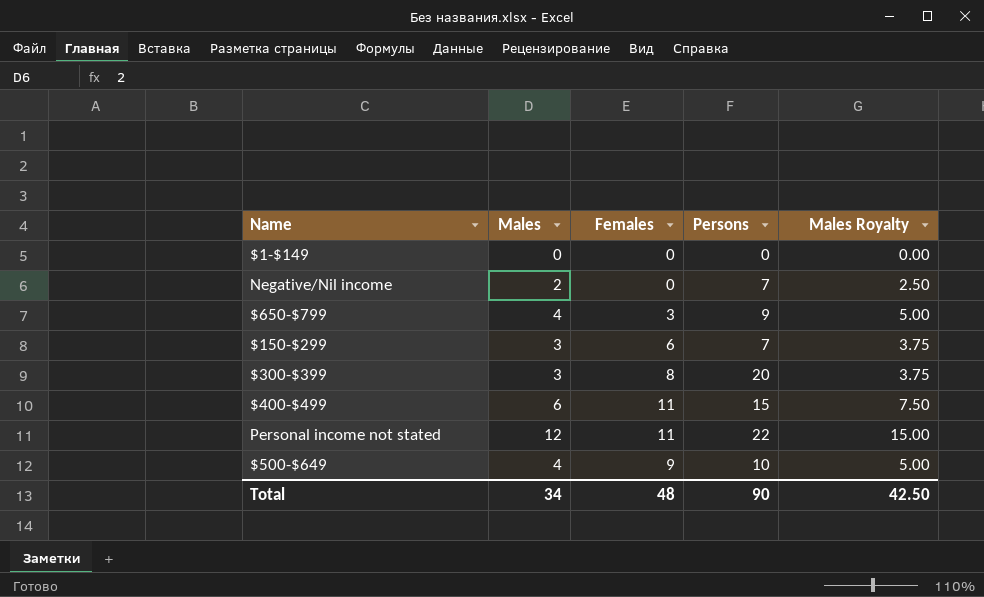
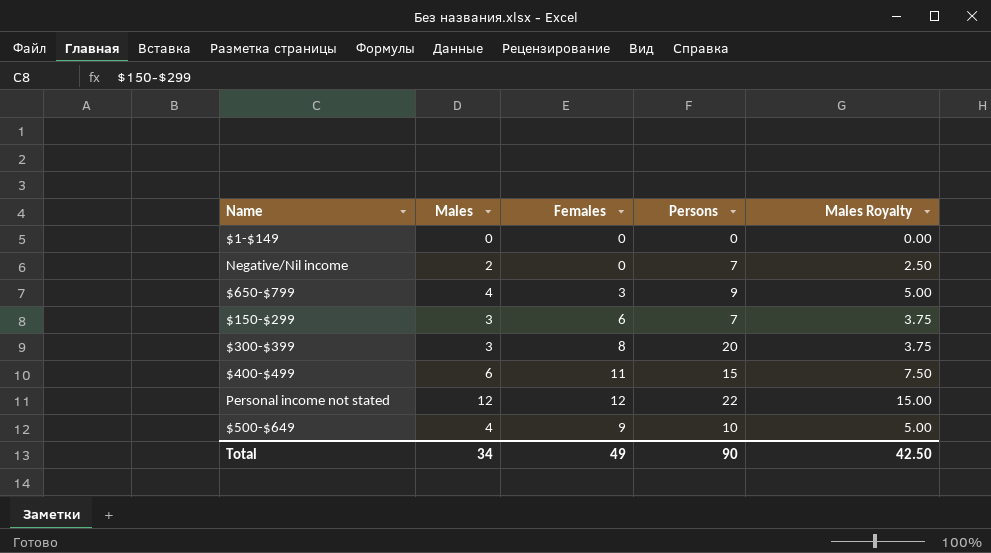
Personal income not stated | Females: 11 -> 12
Total | Females: 48 -> 49

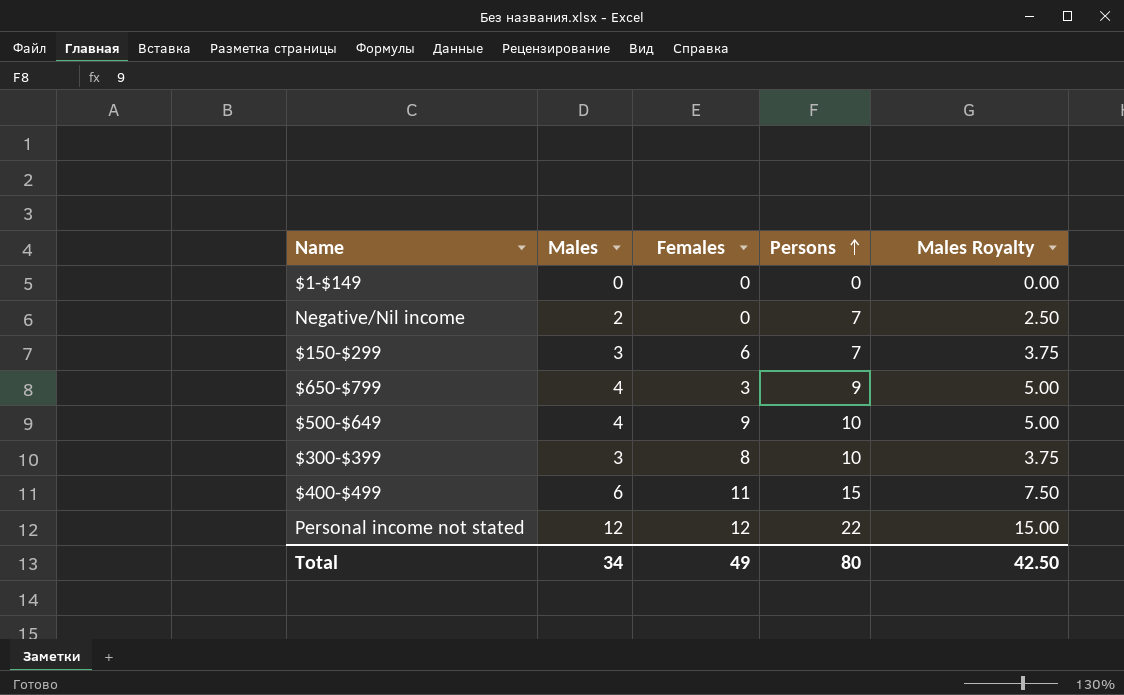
row order: none -> Persons ascending
$300-$399 | Persons: 20 -> 10
Total | Persons: 90 -> 80

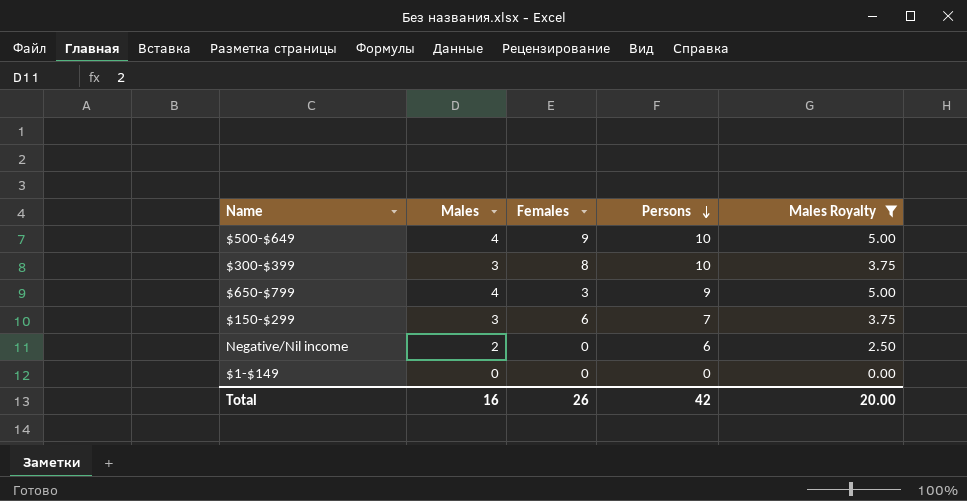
filter: none -> Males Royalty <= 5.00
row order: Persons ascending -> Persons descending
Negative/Nil income | Persons: 7 -> 6
Total | Males: 34 -> 16
Total | Females: 49 -> 26
Total | Persons: 80 -> 42
Total | Males Royalty: 42.50 -> 20.00

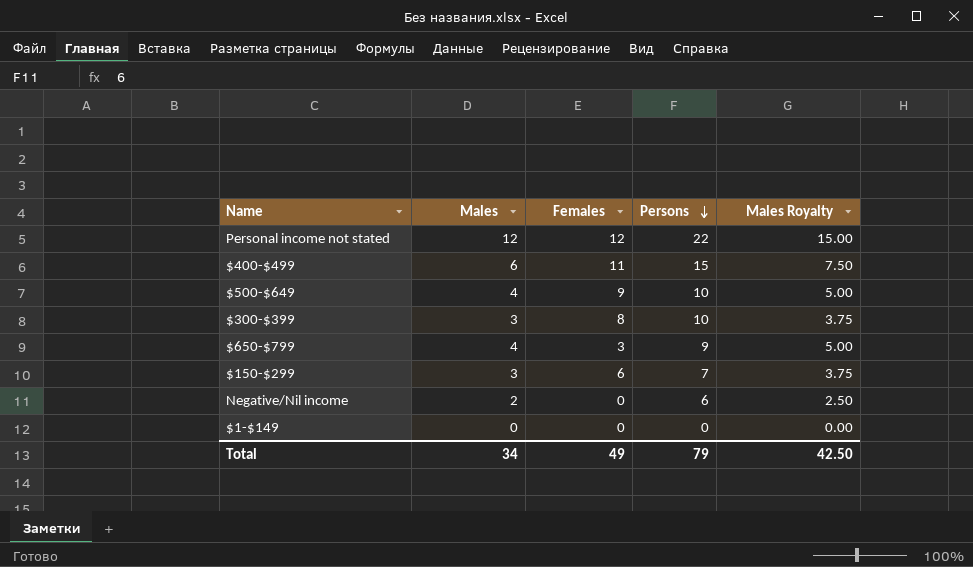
filter: Males Royalty <= 5.00 -> none
Total | Males: 16 -> 34
Total | Females: 26 -> 49
Total | Persons: 42 -> 79
Total | Males Royalty: 20.00 -> 42.50

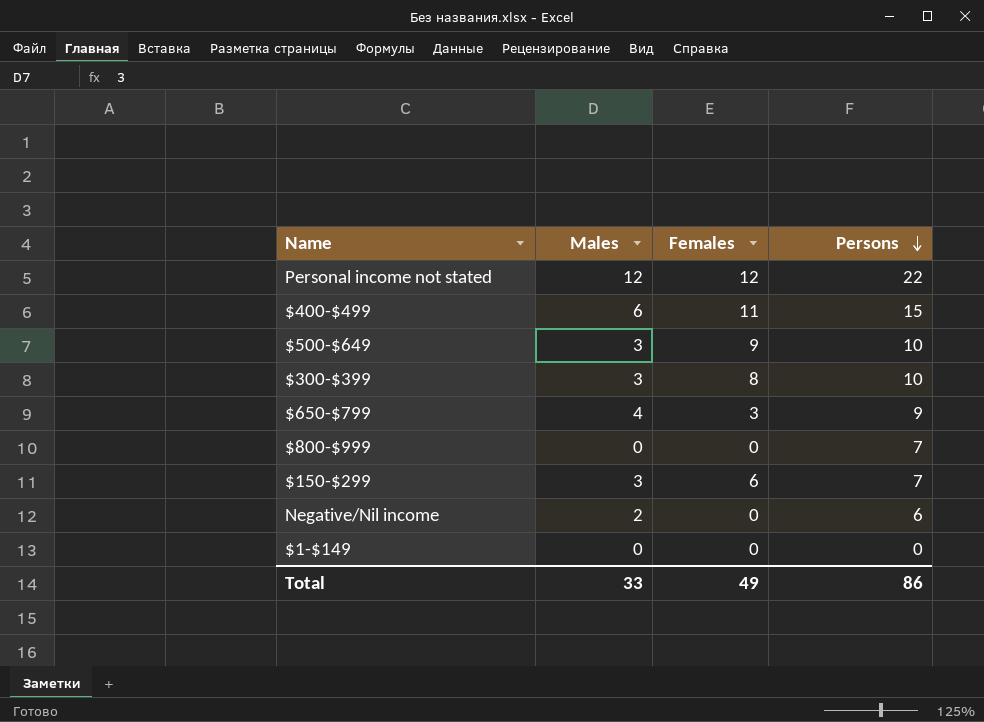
column Males Royalty | formula: [Males] * 1.25 -> none
$500-$649 | Males: 4 -> 3
row $800-$999: none -> 0 | 0 | 7
Total | Males: 34 -> 33
Total | Persons: 79 -> 86

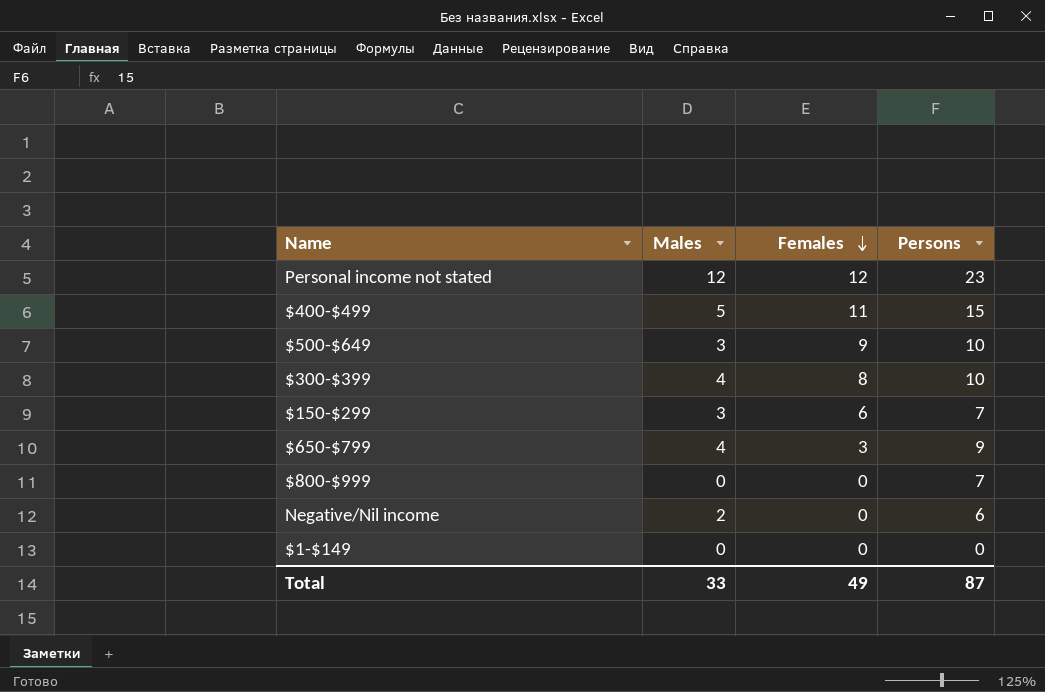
row order: Persons descending -> Females descending
Personal income not stated | Persons: 22 -> 23
$400-$499 | Males: 6 -> 5
$300-$399 | Males: 3 -> 4
Total | Persons: 86 -> 87

